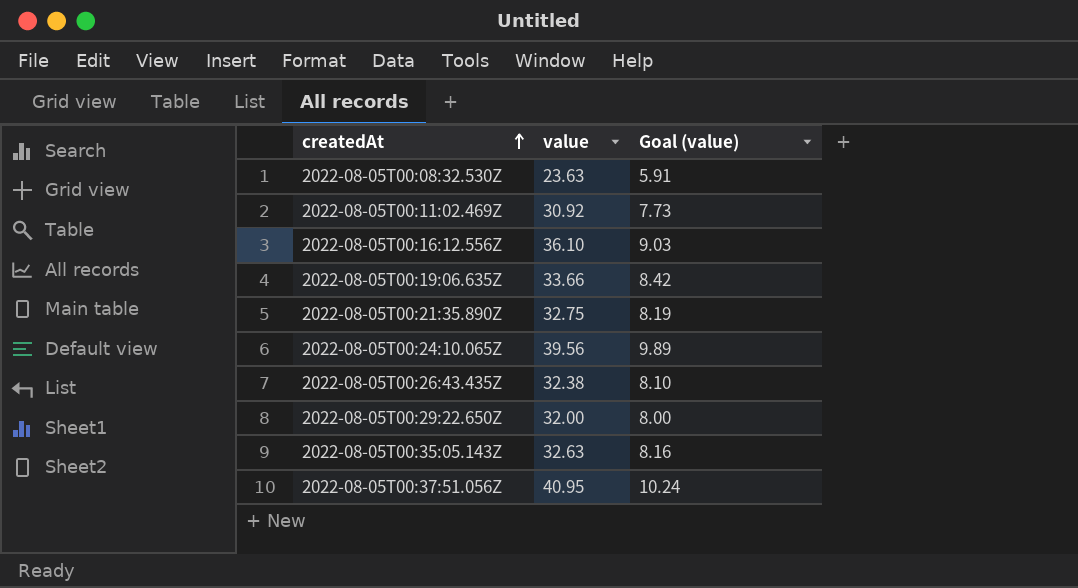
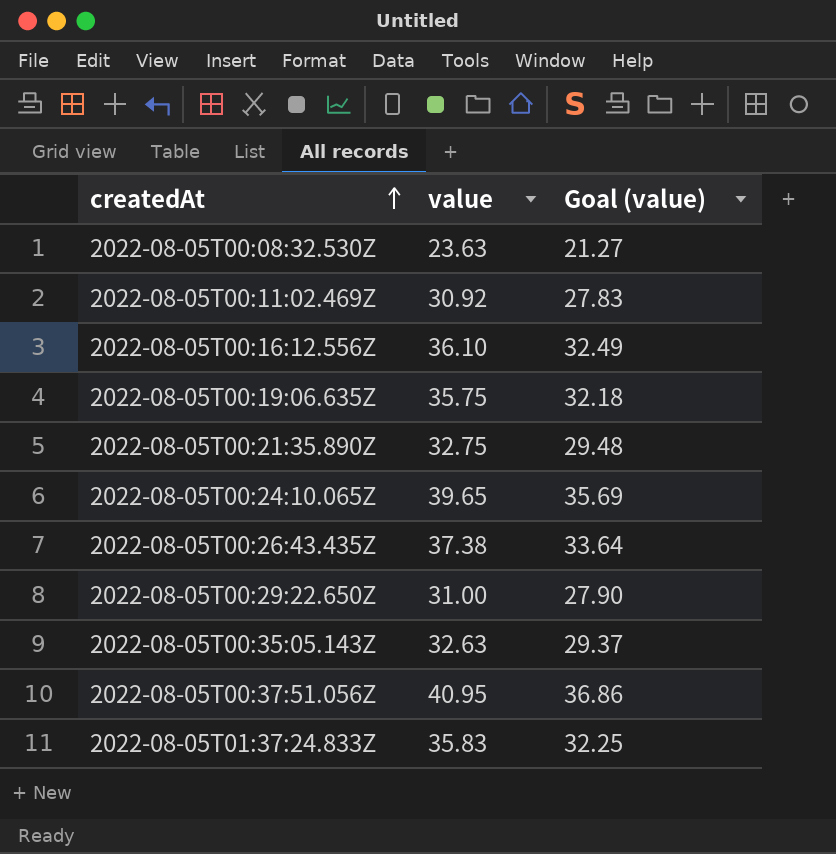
column Goal (value) | formula: [value] * 0.25 -> [value] * 0.9
2022-08-05T00:19:06.635Z | value: 33.66 -> 35.75
2022-08-05T00:24:10.065Z | value: 39.56 -> 39.65
2022-08-05T00:26:43.435Z | value: 32.38 -> 37.38
2022-08-05T00:29:22.650Z | value: 32.00 -> 31.00
row 2022-08-05T01:37:24.833Z: none -> 35.83 | 32.25

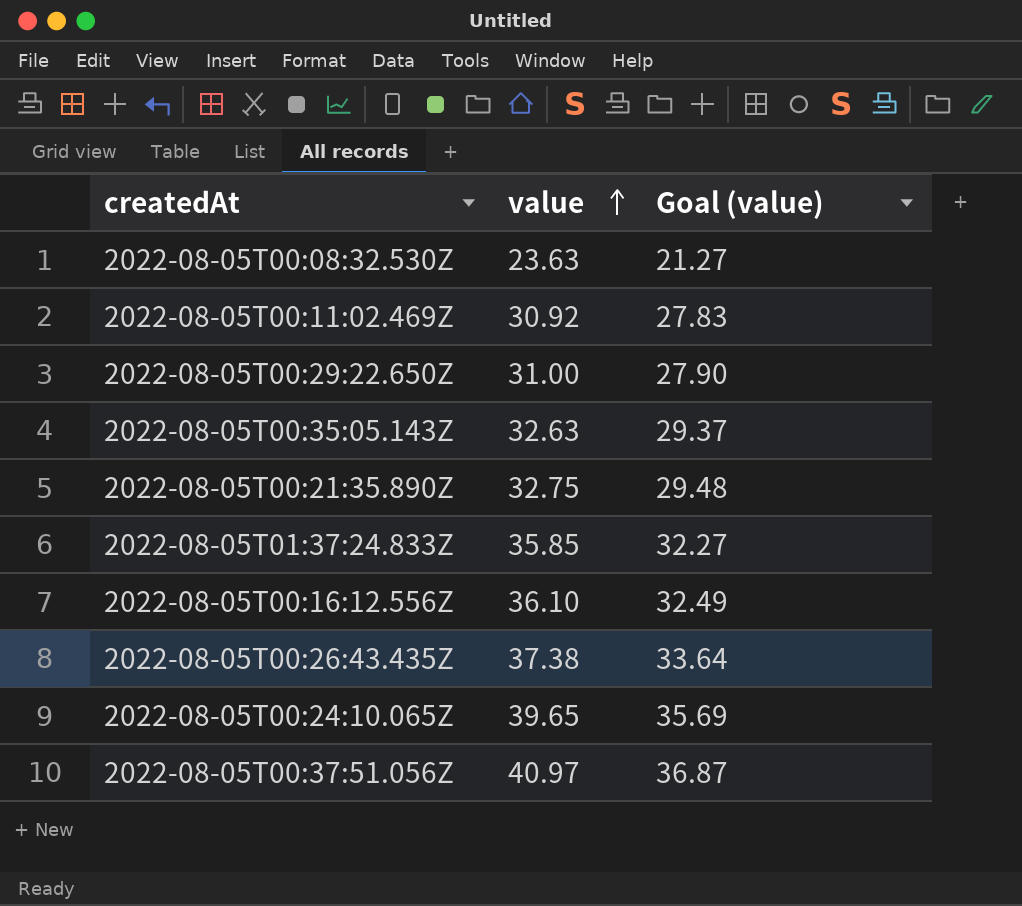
row order: createdAt ascending -> value ascending
row 2022-08-05T00:19:06.635Z: 35.75 | 32.18 -> none
2022-08-05T01:37:24.833Z | value: 35.83 -> 35.85
2022-08-05T01:37:24.833Z | Goal (value): 32.25 -> 32.27
2022-08-05T00:37:51.056Z | value: 40.95 -> 40.97
2022-08-05T00:37:51.056Z | Goal (value): 36.86 -> 36.87

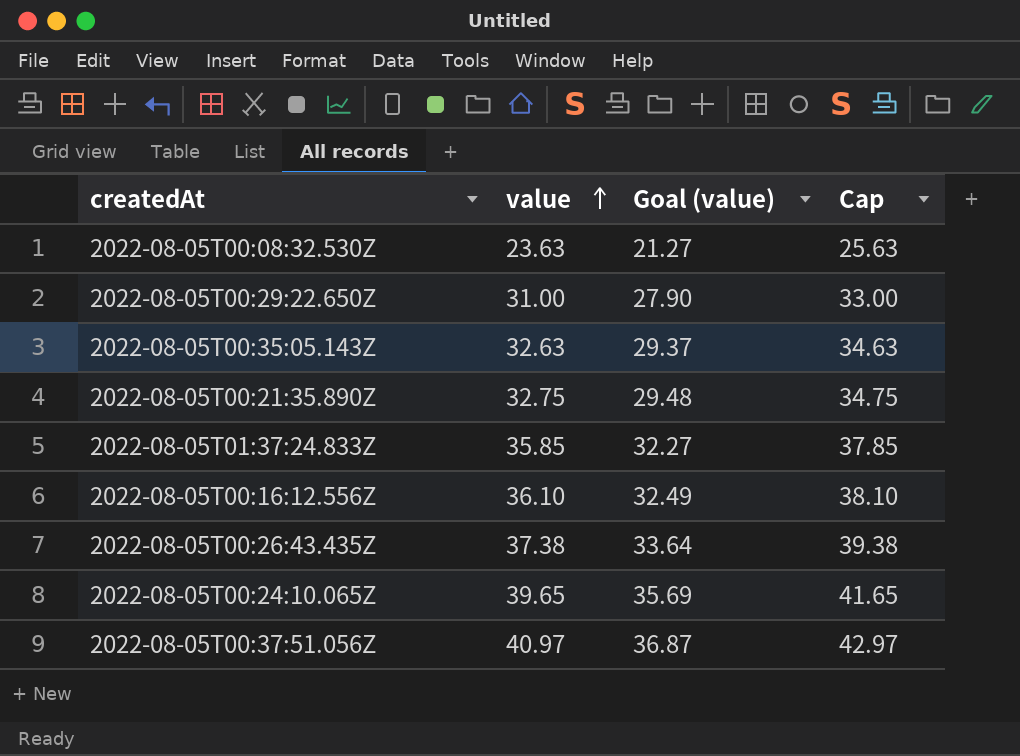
column Cap | formula: none -> [value] + 2
row 2022-08-05T00:11:02.469Z: 30.92 | 27.83 -> none

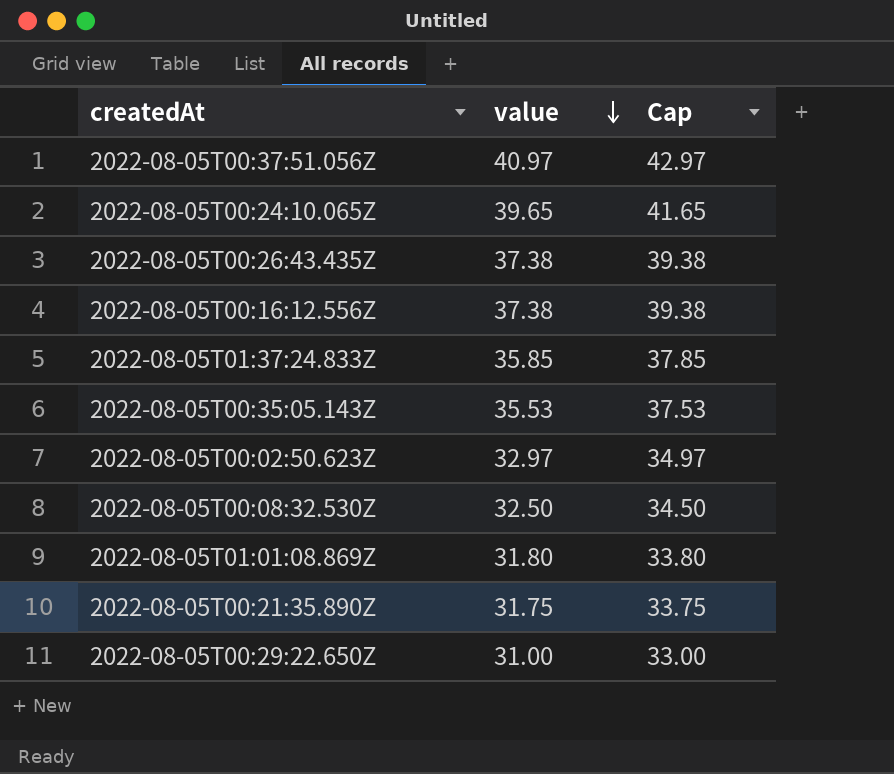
row order: value ascending -> value descending
column Goal (value) | formula: [value] * 0.9 -> none
2022-08-05T00:16:12.556Z | value: 36.10 -> 37.38
2022-08-05T00:16:12.556Z | Cap: 38.10 -> 39.38
2022-08-05T00:35:05.143Z | value: 32.63 -> 35.53
2022-08-05T00:35:05.143Z | Cap: 34.63 -> 37.53
row 2022-08-05T00:02:50.623Z: none -> 32.97 | 34.97
2022-08-05T00:08:32.530Z | value: 23.63 -> 32.50
2022-08-05T00:08:32.530Z | Cap: 25.63 -> 34.50
row 2022-08-05T01:01:08.869Z: none -> 31.80 | 33.80
2022-08-05T00:21:35.890Z | value: 32.75 -> 31.75
2022-08-05T00:21:35.890Z | Cap: 34.75 -> 33.75

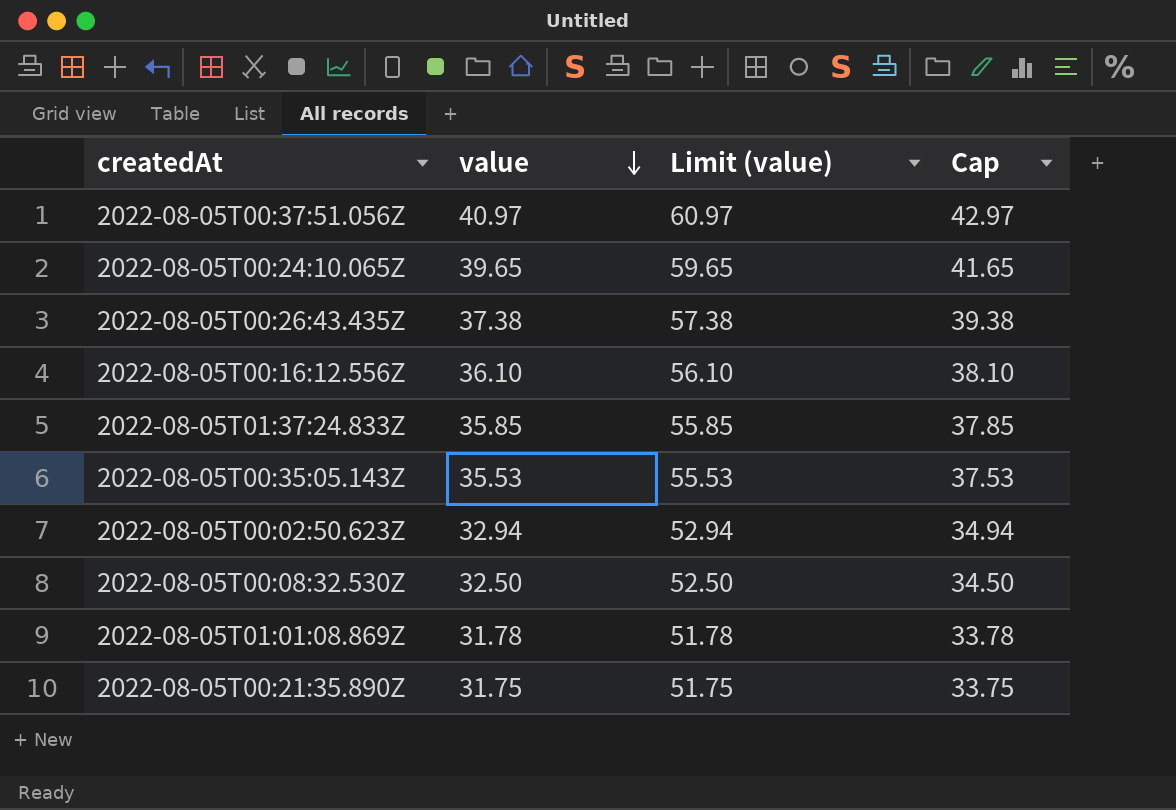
column Limit (value) | formula: none -> [value] + 20
row 2022-08-05T00:29:22.650Z: 31.00 | 33.00 -> none
2022-08-05T00:16:12.556Z | value: 37.38 -> 36.10
2022-08-05T00:16:12.556Z | Cap: 39.38 -> 38.10
2022-08-05T00:02:50.623Z | value: 32.97 -> 32.94
2022-08-05T00:02:50.623Z | Cap: 34.97 -> 34.94
2022-08-05T01:01:08.869Z | value: 31.80 -> 31.78
2022-08-05T01:01:08.869Z | Cap: 33.80 -> 33.78

